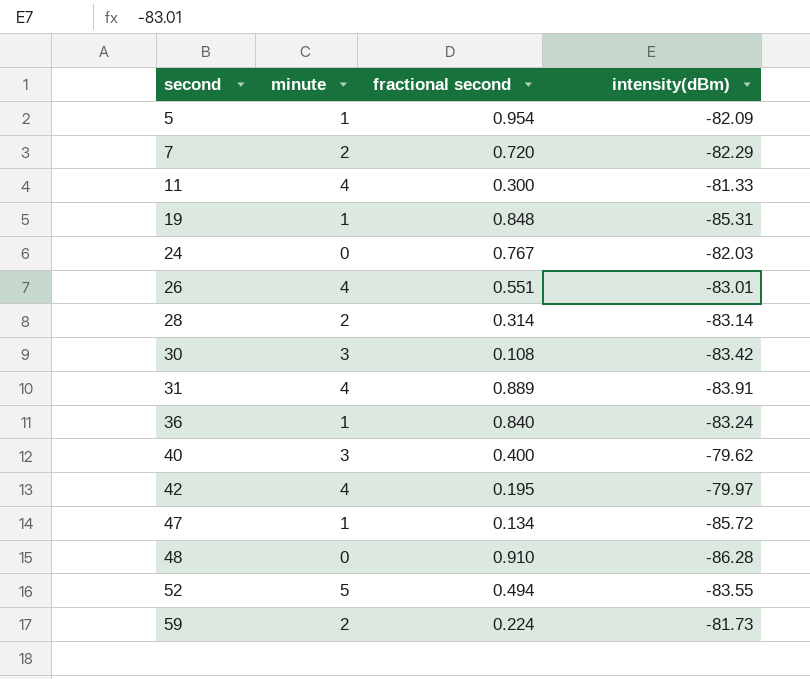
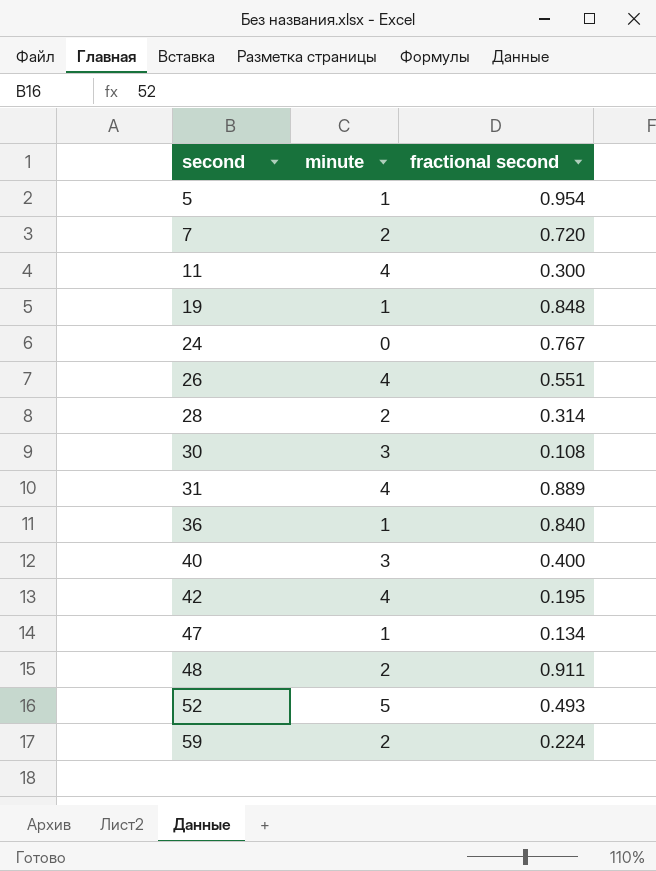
column intensity(dBm) | position: 4 -> none
48 | minute: 0 -> 2
48 | fractional second: 0.910 -> 0.911
52 | fractional second: 0.494 -> 0.493

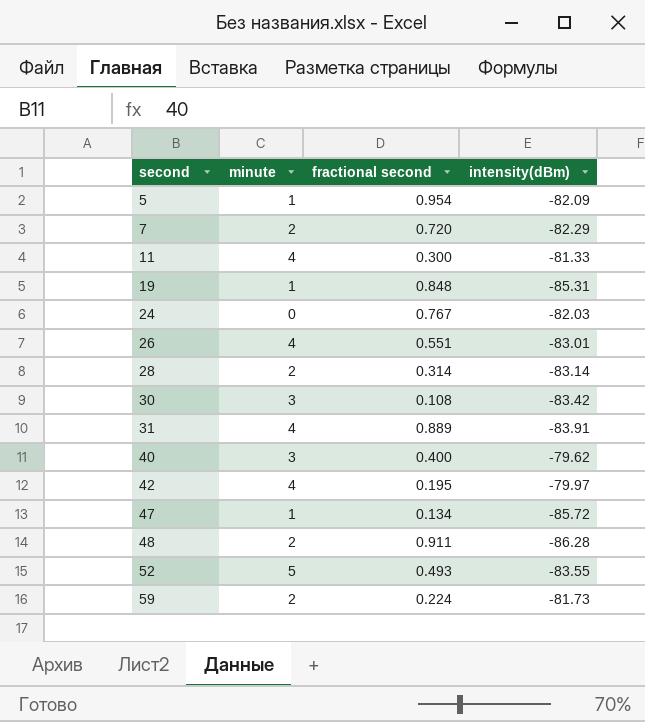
column intensity(dBm) | position: none -> 4
row 36: 1 | 0.840 -> none

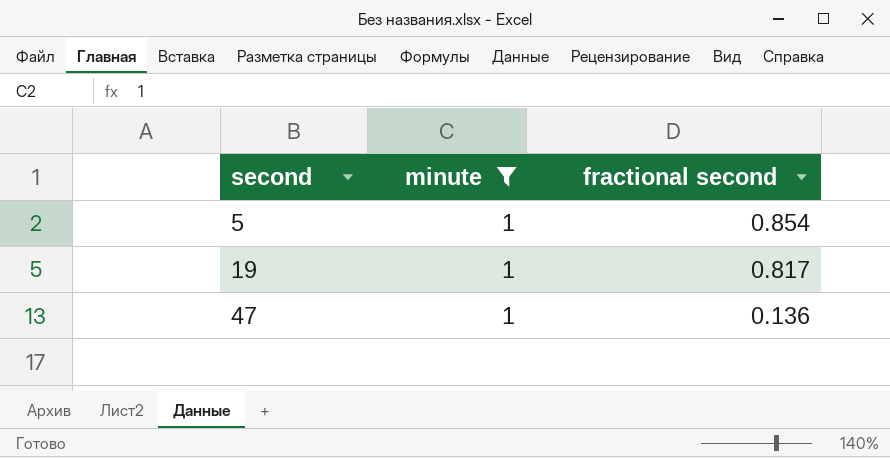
filter: none -> minute = 1
column intensity(dBm) | position: 4 -> none
5 | fractional second: 0.954 -> 0.854
19 | fractional second: 0.848 -> 0.817
47 | fractional second: 0.134 -> 0.136

